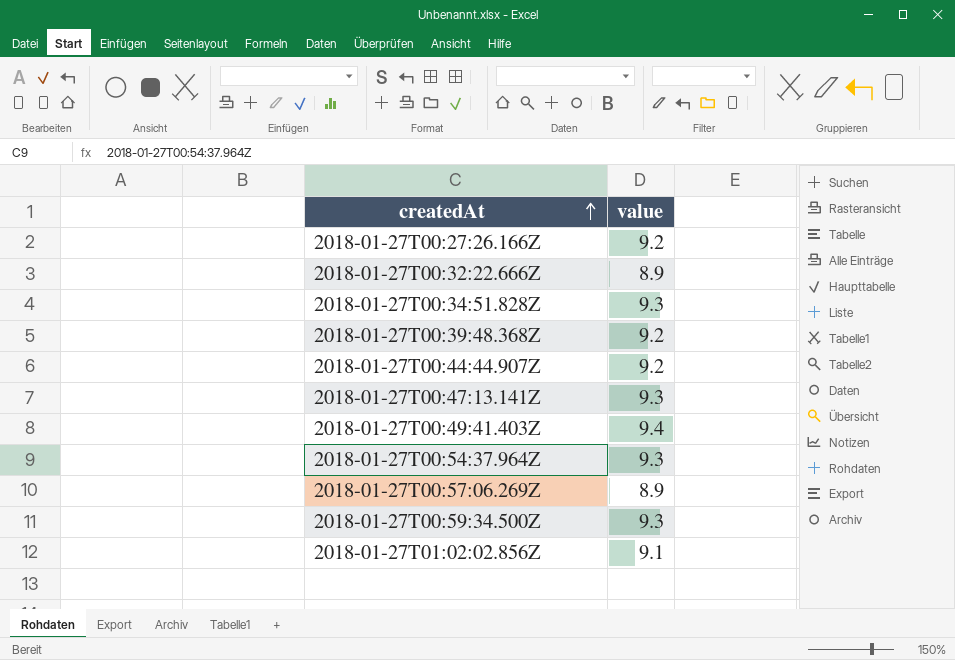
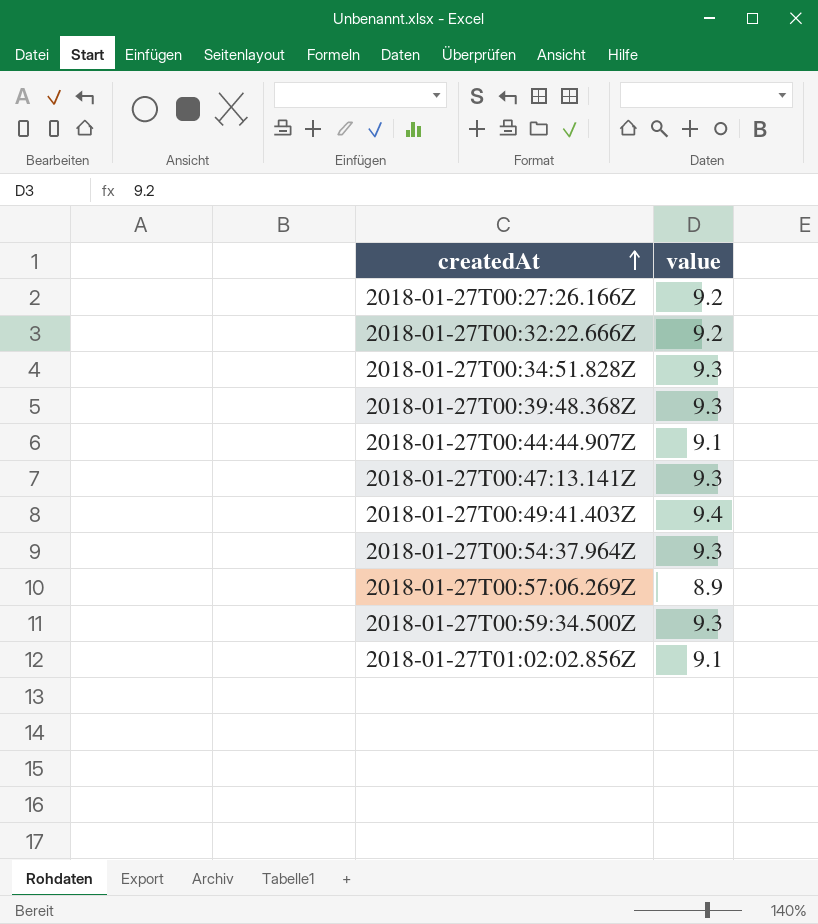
2018-01-27T00:32:22.666Z | value: 8.9 -> 9.2
2018-01-27T00:39:48.368Z | value: 9.2 -> 9.3
2018-01-27T00:44:44.907Z | value: 9.2 -> 9.1

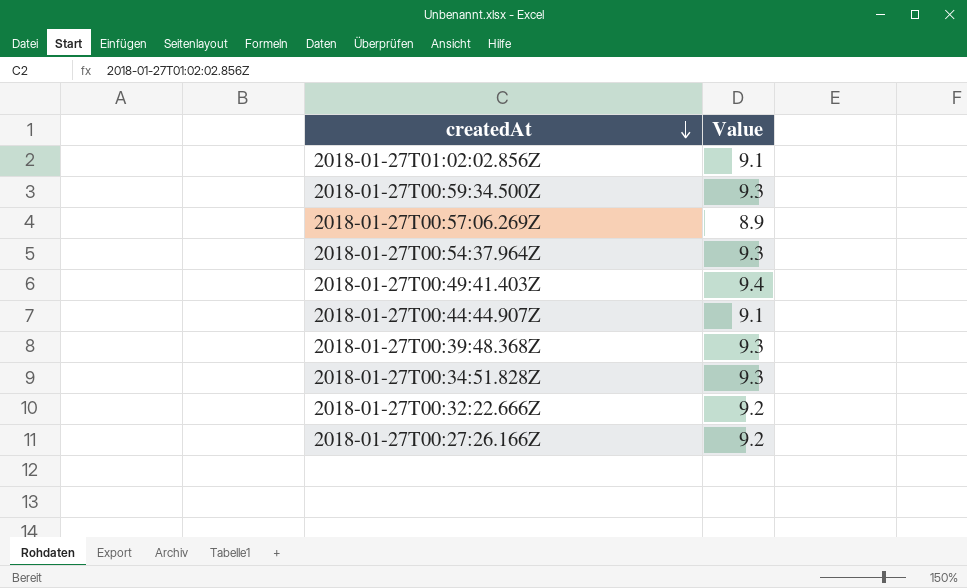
row order: createdAt ascending -> createdAt descending
column name: value -> Value
row 2018-01-27T00:47:13.141Z: 9.3 -> none

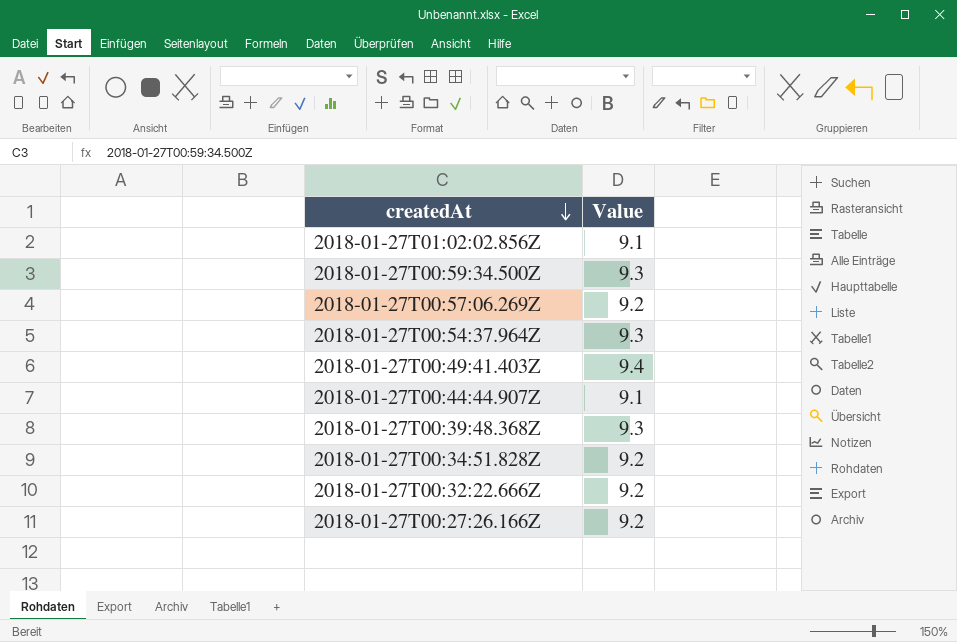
2018-01-27T00:57:06.269Z | Value: 8.9 -> 9.2
2018-01-27T00:34:51.828Z | Value: 9.3 -> 9.2

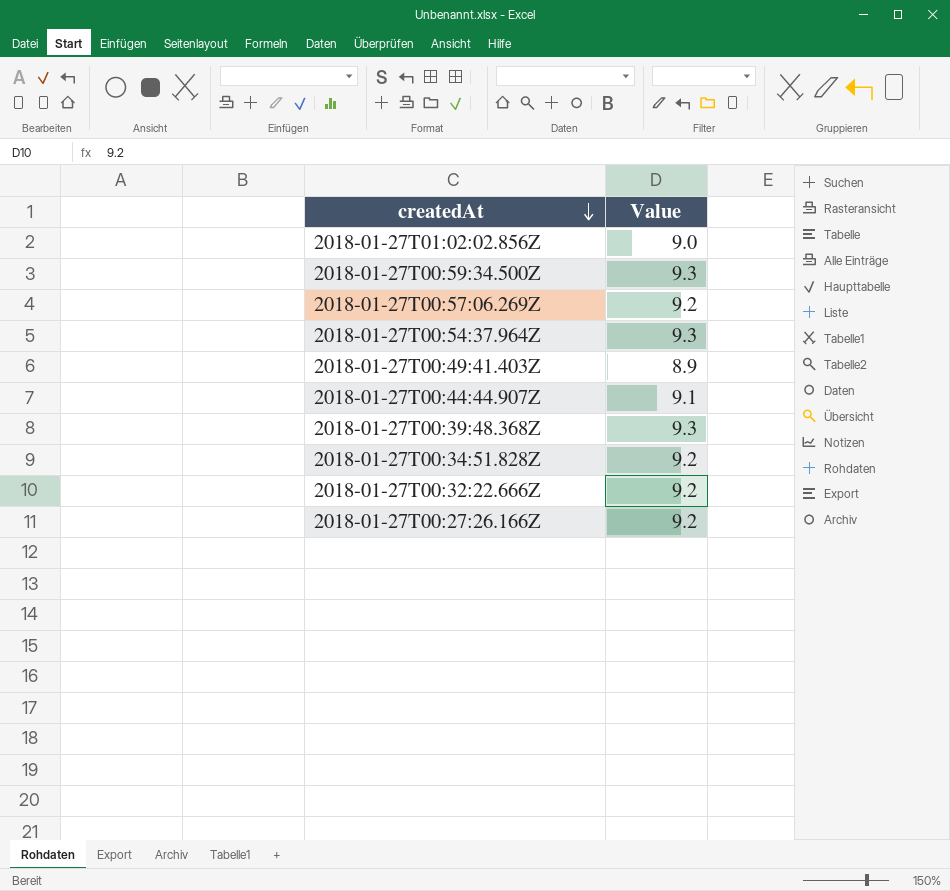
2018-01-27T01:02:02.856Z | Value: 9.1 -> 9.0
2018-01-27T00:49:41.403Z | Value: 9.4 -> 8.9

